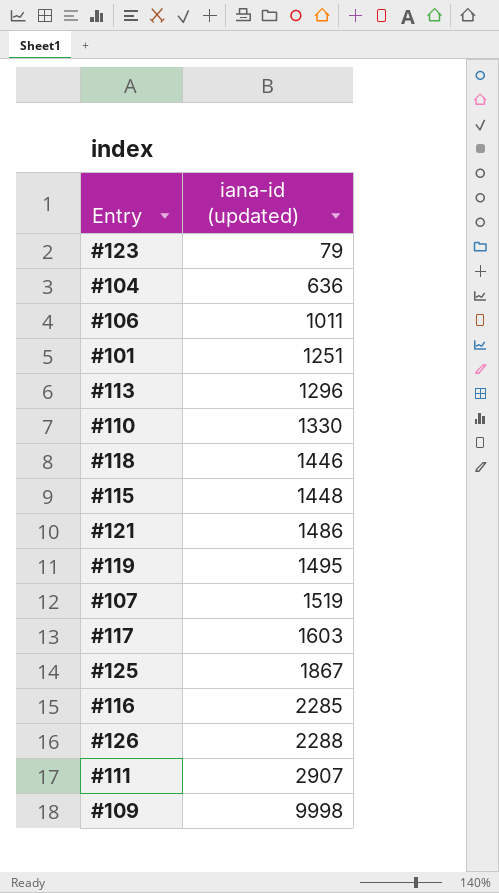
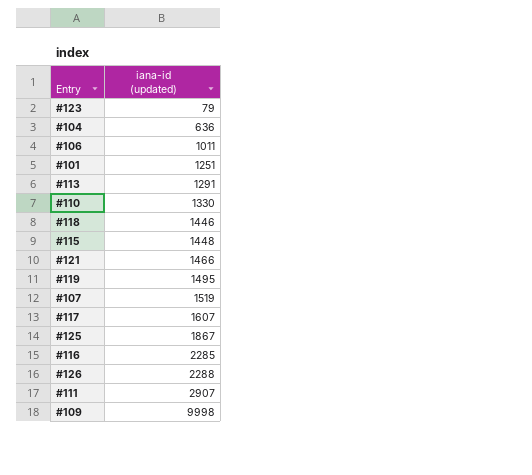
#113 | iana-id (updated): 1296 -> 1291
#121 | iana-id (updated): 1486 -> 1466
#117 | iana-id (updated): 1603 -> 1607

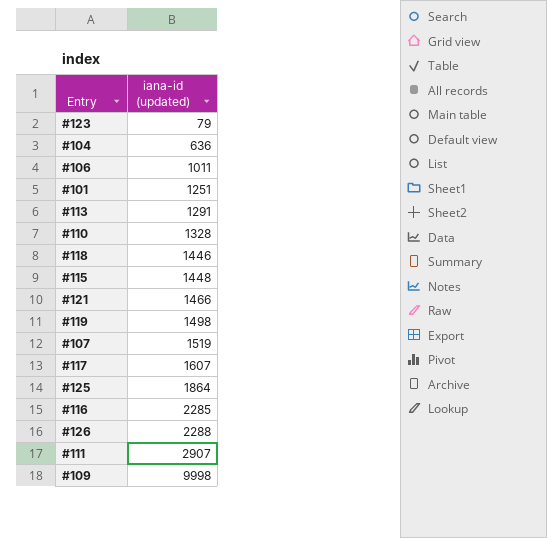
#110 | iana-id (updated): 1330 -> 1328
#119 | iana-id (updated): 1495 -> 1498
#125 | iana-id (updated): 1867 -> 1864

